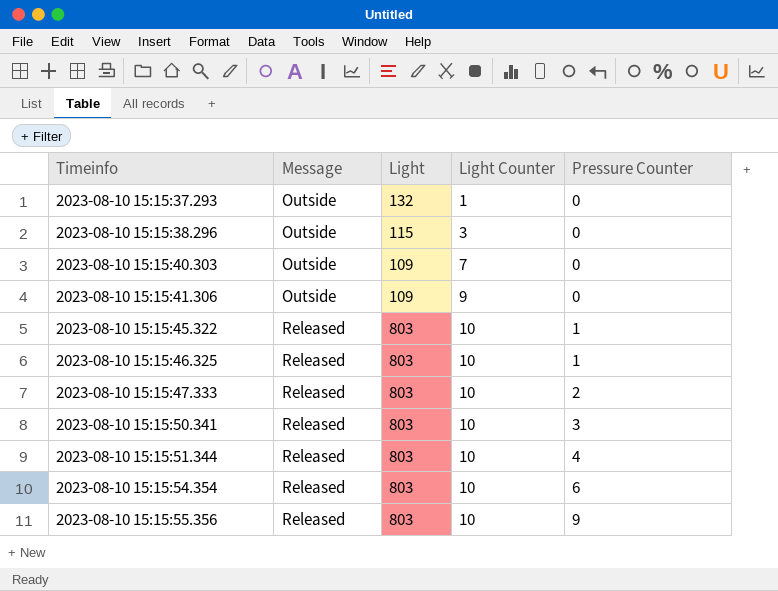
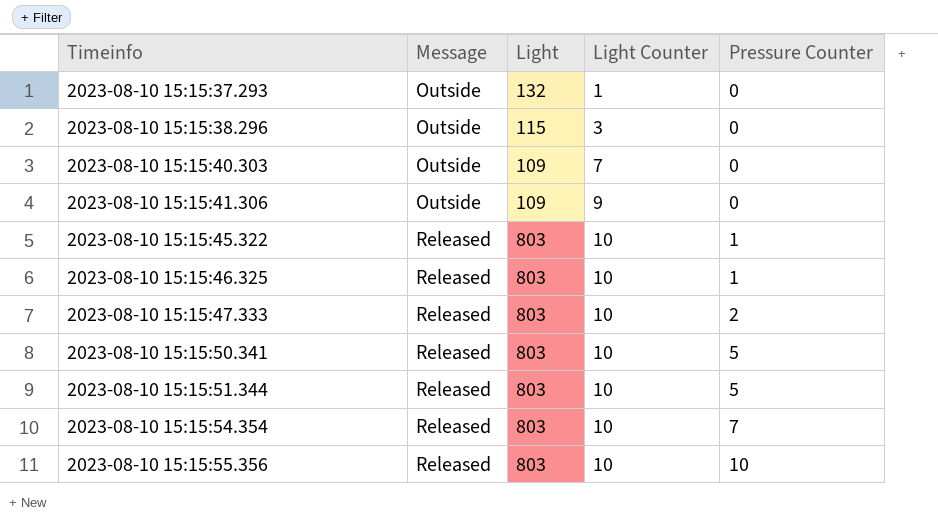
2023-08-10 15:15:50.341 | Pressure Counter: 3 -> 5
2023-08-10 15:15:51.344 | Pressure Counter: 4 -> 5
2023-08-10 15:15:54.354 | Pressure Counter: 6 -> 7
2023-08-10 15:15:55.356 | Pressure Counter: 9 -> 10

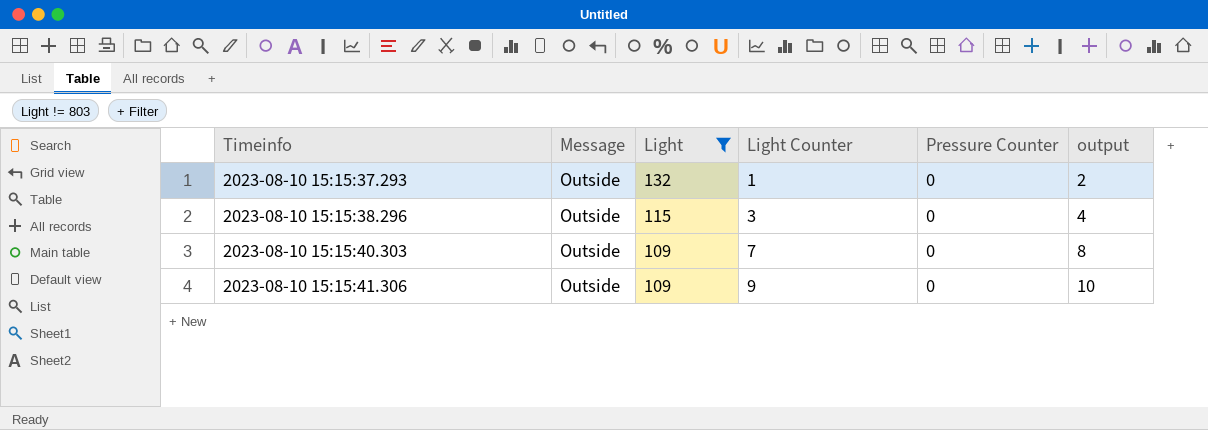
filter: none -> Light != 803
column output | formula: none -> [Light Counter] + 1

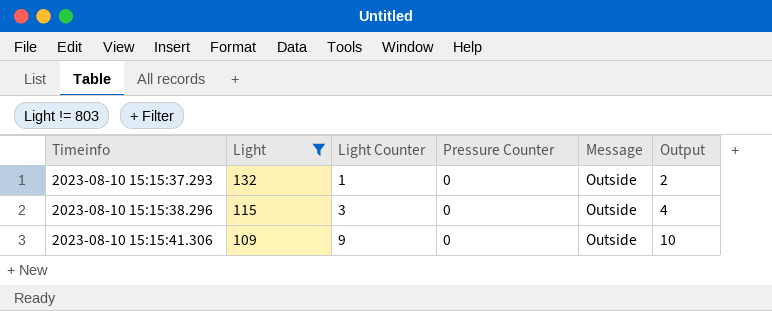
column Message | position: 2 -> 5
column name: output -> Output
row 2023-08-10 15:15:40.303: Outside | 109 | 7 | 0 | 8 -> none

